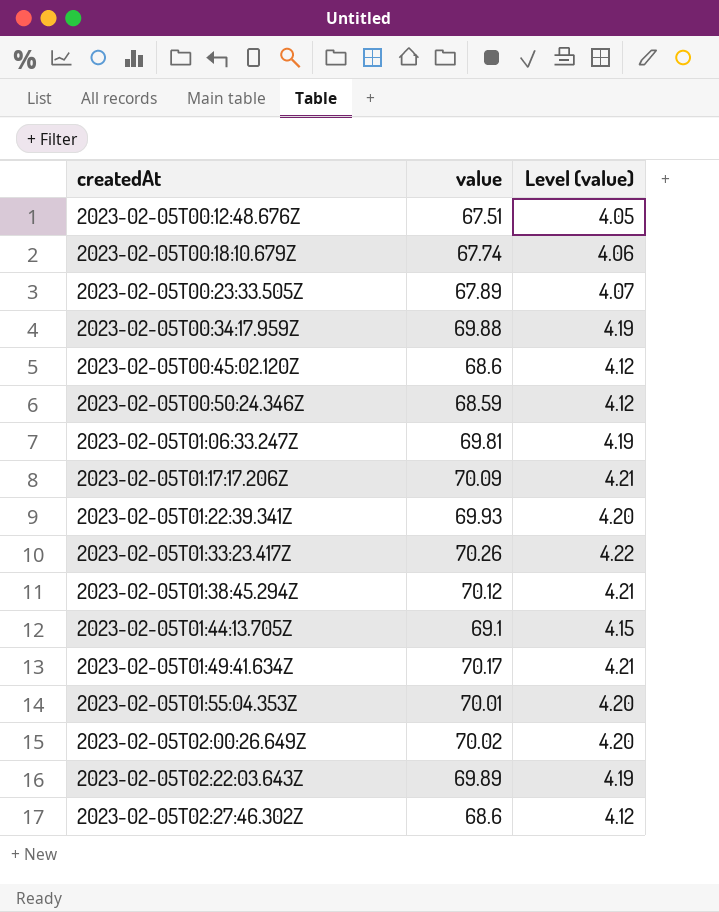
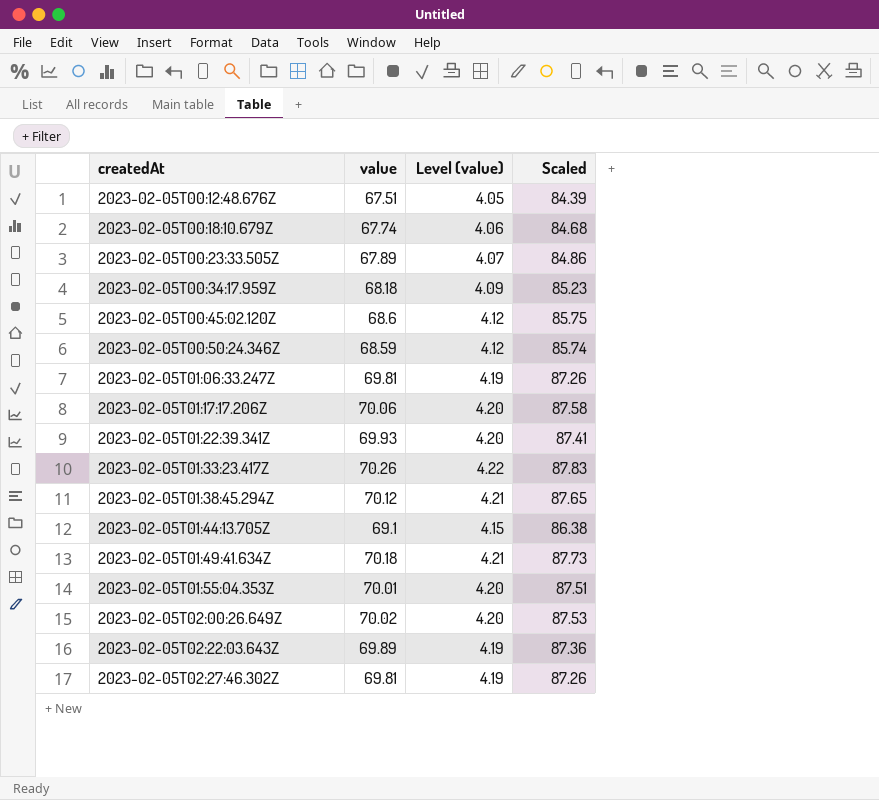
column Scaled | formula: none -> [value] * 1.25
2023-02-05T00:34:17.959Z | value: 69.88 -> 68.18
2023-02-05T00:34:17.959Z | Level (value): 4.19 -> 4.09
2023-02-05T01:17:17.206Z | value: 70.09 -> 70.06
2023-02-05T01:17:17.206Z | Level (value): 4.21 -> 4.20
2023-02-05T01:49:41.634Z | value: 70.17 -> 70.18
2023-02-05T02:27:46.302Z | value: 68.6 -> 69.81
2023-02-05T02:27:46.302Z | Level (value): 4.12 -> 4.19

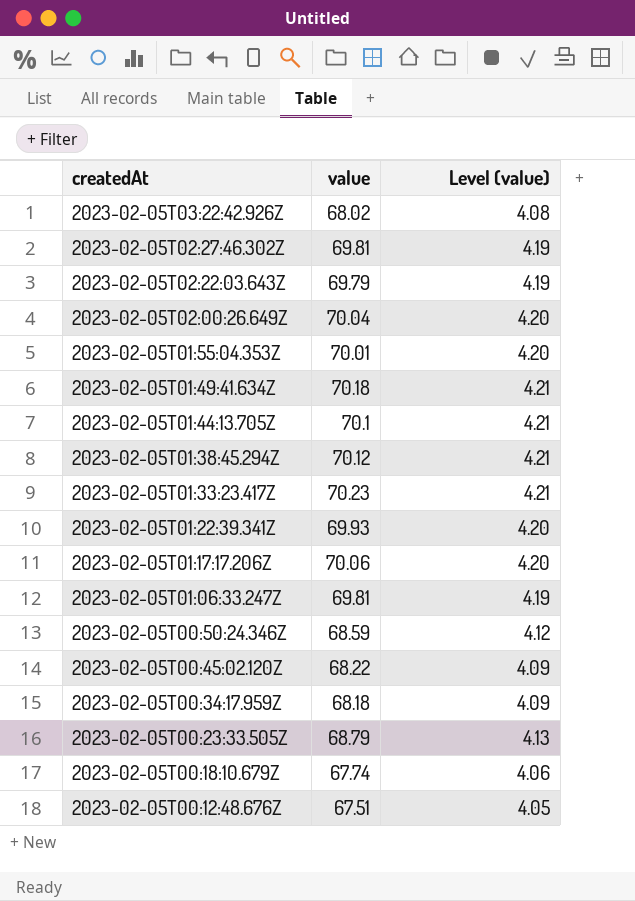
row order: createdAt ascending -> createdAt descending
column Scaled | formula: [value] * 1.25 -> none
row 2023-02-05T03:22:42.926Z: none -> 68.02 | 4.08
2023-02-05T02:22:03.643Z | value: 69.89 -> 69.79
2023-02-05T02:00:26.649Z | value: 70.02 -> 70.04
2023-02-05T01:44:13.705Z | value: 69.1 -> 70.1
2023-02-05T01:44:13.705Z | Level (value): 4.15 -> 4.21
2023-02-05T01:33:23.417Z | value: 70.26 -> 70.23
2023-02-05T01:33:23.417Z | Level (value): 4.22 -> 4.21
2023-02-05T00:45:02.120Z | value: 68.6 -> 68.22
2023-02-05T00:45:02.120Z | Level (value): 4.12 -> 4.09
2023-02-05T00:23:33.505Z | value: 67.89 -> 68.79
2023-02-05T00:23:33.505Z | Level (value): 4.07 -> 4.13

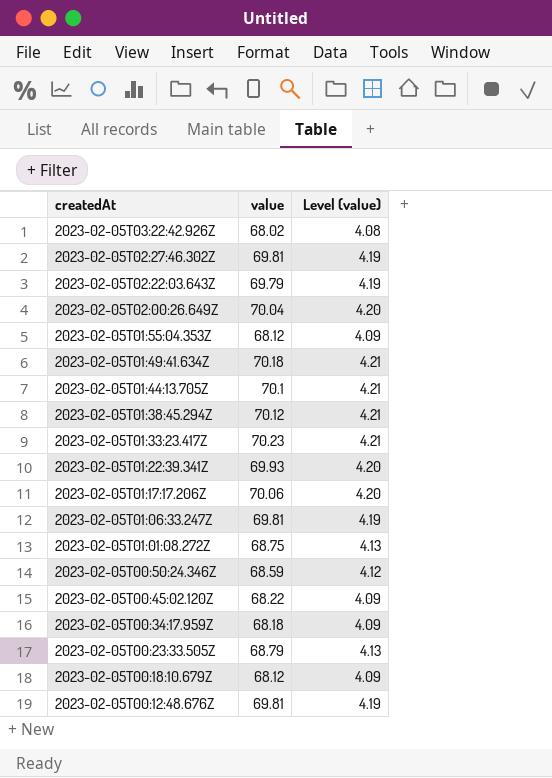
2023-02-05T01:55:04.353Z | value: 70.01 -> 68.12
2023-02-05T01:55:04.353Z | Level (value): 4.20 -> 4.09
row 2023-02-05T01:01:08.272Z: none -> 68.75 | 4.13
2023-02-05T00:18:10.679Z | value: 67.74 -> 68.12
2023-02-05T00:18:10.679Z | Level (value): 4.06 -> 4.09
2023-02-05T00:12:48.676Z | value: 67.51 -> 69.81
2023-02-05T00:12:48.676Z | Level (value): 4.05 -> 4.19

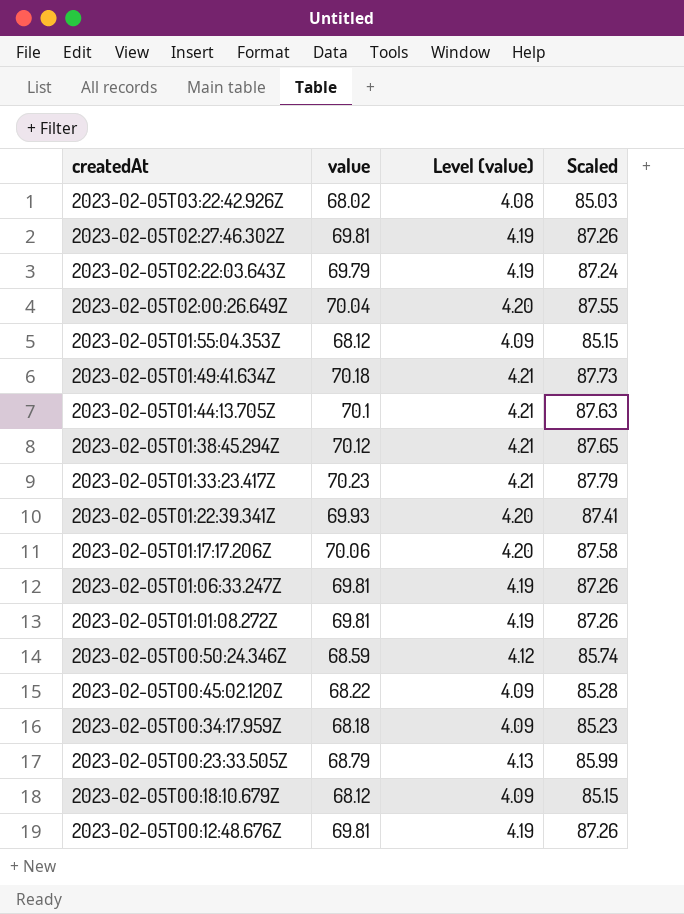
column Scaled | formula: none -> [value] * 1.25
2023-02-05T01:01:08.272Z | value: 68.75 -> 69.81
2023-02-05T01:01:08.272Z | Level (value): 4.13 -> 4.19

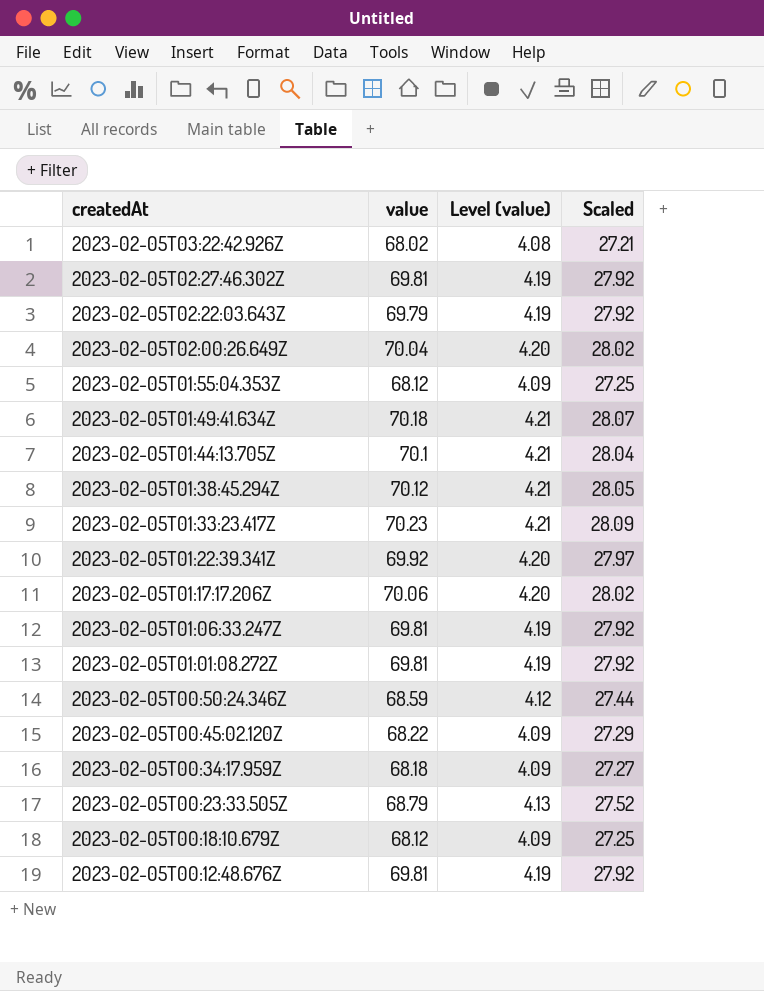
column Scaled | formula: [value] * 1.25 -> [value] * 0.4
2023-02-05T01:22:39.341Z | value: 69.93 -> 69.92

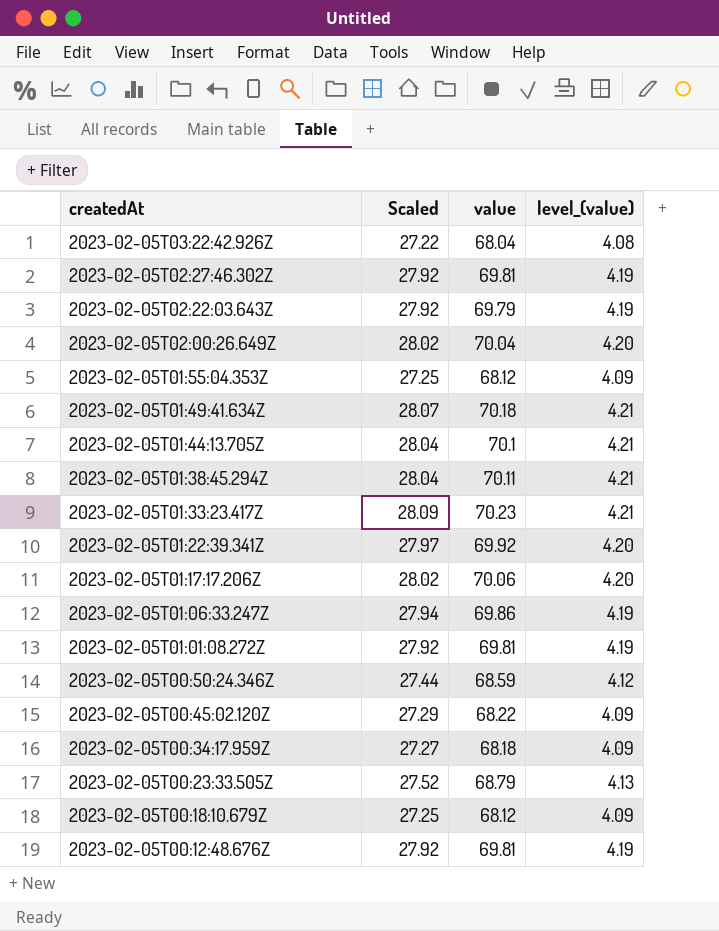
column Scaled | position: 4 -> 2
column name: Level (value) -> level_(value)
2023-02-05T03:22:42.926Z | Scaled: 27.21 -> 27.22
2023-02-05T03:22:42.926Z | value: 68.02 -> 68.04
2023-02-05T01:38:45.294Z | Scaled: 28.05 -> 28.04
2023-02-05T01:38:45.294Z | value: 70.12 -> 70.11
2023-02-05T01:06:33.247Z | Scaled: 27.92 -> 27.94
2023-02-05T01:06:33.247Z | value: 69.81 -> 69.86

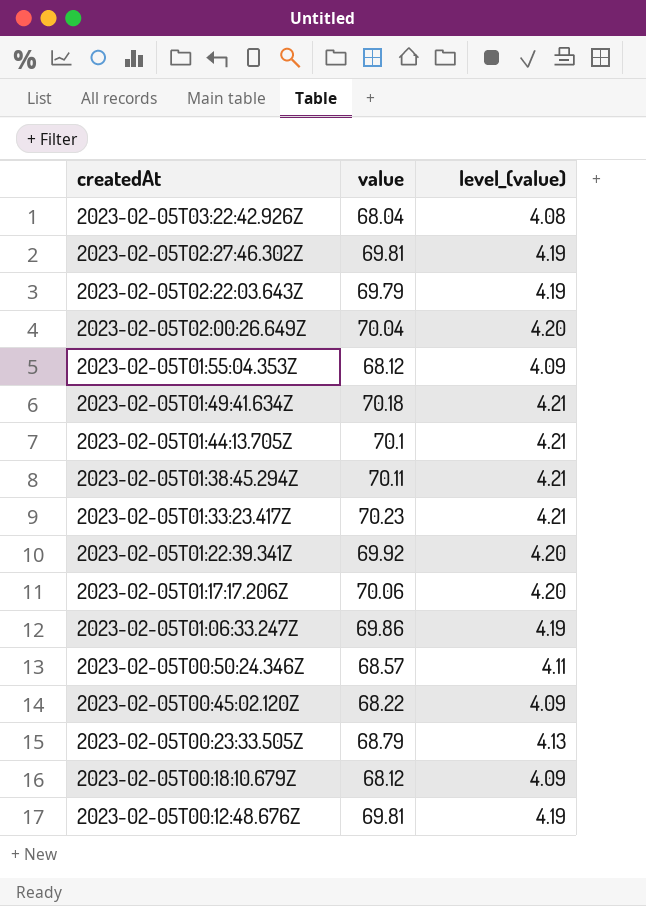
column Scaled | formula: [value] * 0.4 -> none
row 2023-02-05T01:01:08.272Z: 27.92 | 69.81 | 4.19 -> none
row 2023-02-05T00:34:17.959Z: 27.27 | 68.18 | 4.09 -> none
2023-02-05T00:50:24.346Z | value: 68.59 -> 68.57
2023-02-05T00:50:24.346Z | level_(value): 4.12 -> 4.11

